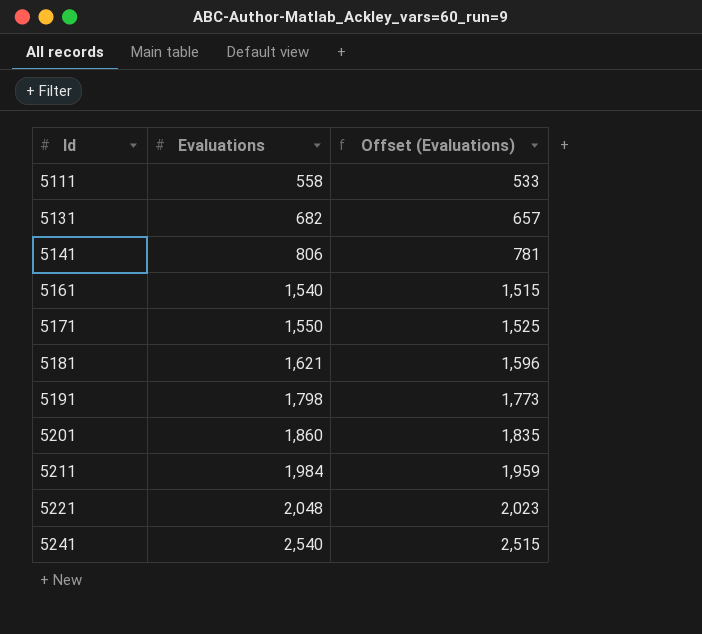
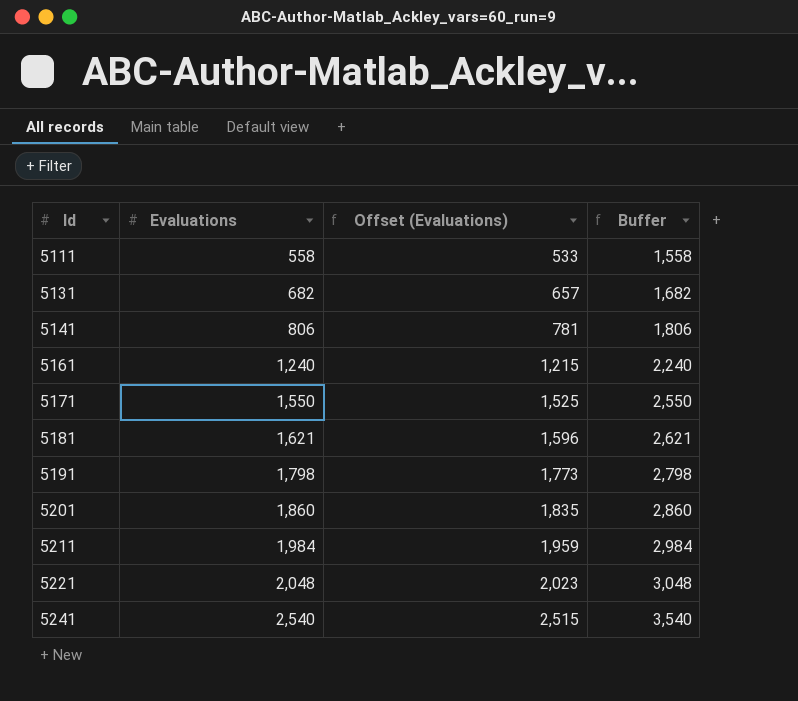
column Buffer | formula: none -> [Evaluations] + 1000
5161 | Evaluations: 1,540 -> 1,240
5161 | Offset (Evaluations): 1,515 -> 1,215

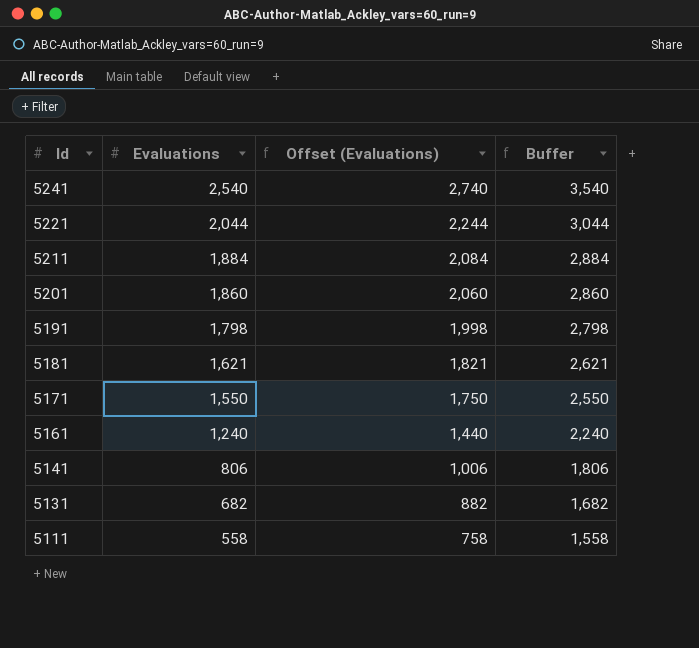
row order: Id ascending -> Id descending
column Offset (Evaluations) | formula: [Evaluations] - 25 -> [Evaluations] + 200
5221 | Evaluations: 2,048 -> 2,044
5221 | Buffer: 3,048 -> 3,044
5211 | Evaluations: 1,984 -> 1,884
5211 | Buffer: 2,984 -> 2,884

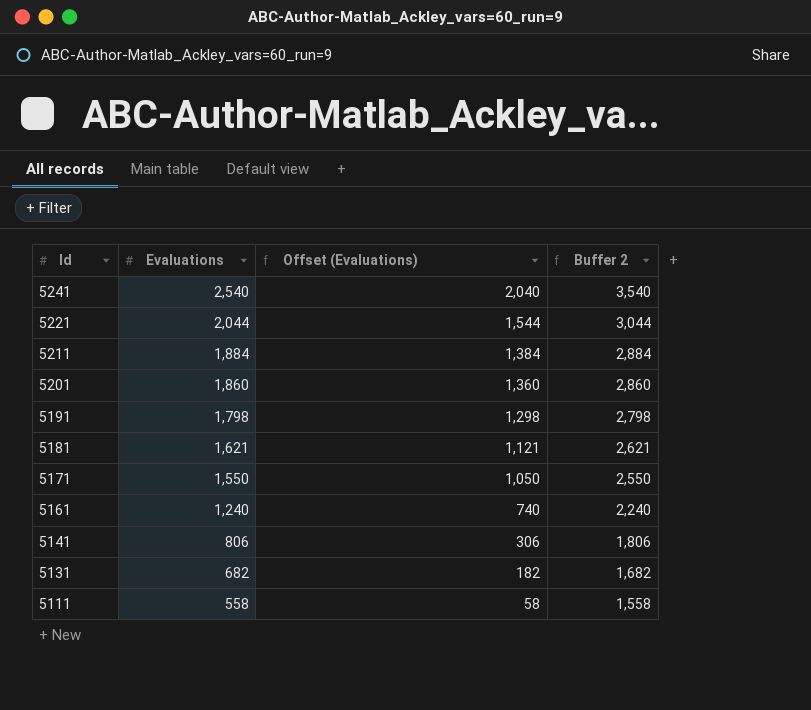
column Offset (Evaluations) | formula: [Evaluations] + 200 -> [Evaluations] - 500
column name: Buffer -> Buffer 2

